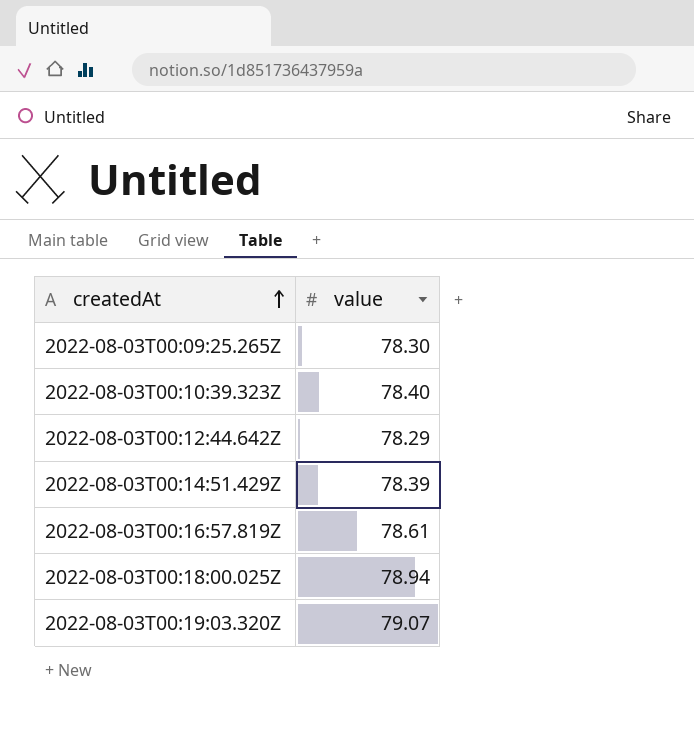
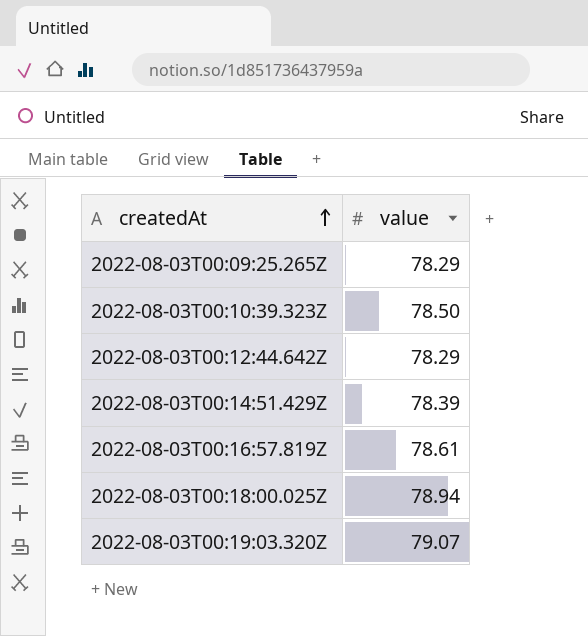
2022-08-03T00:09:25.265Z | value: 78.30 -> 78.29
2022-08-03T00:10:39.323Z | value: 78.40 -> 78.50

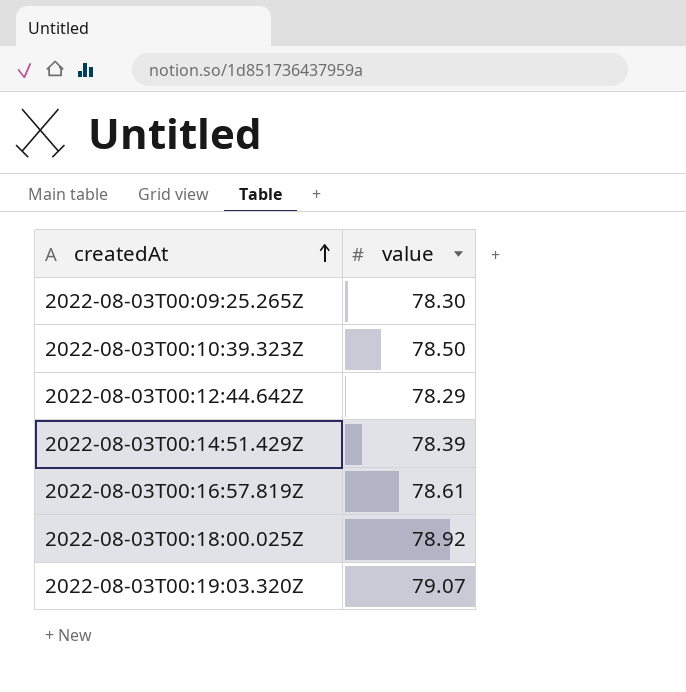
2022-08-03T00:09:25.265Z | value: 78.29 -> 78.30
2022-08-03T00:18:00.025Z | value: 78.94 -> 78.92

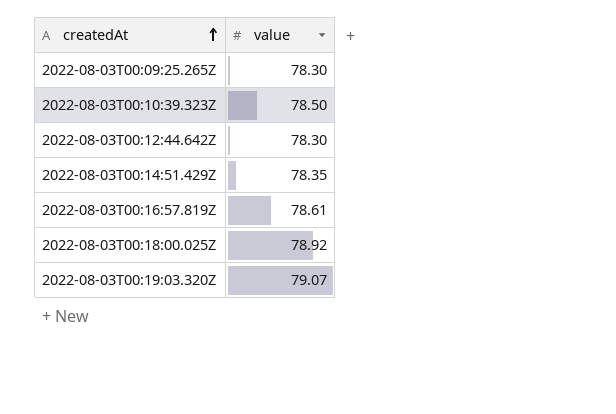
2022-08-03T00:12:44.642Z | value: 78.29 -> 78.30
2022-08-03T00:14:51.429Z | value: 78.39 -> 78.35

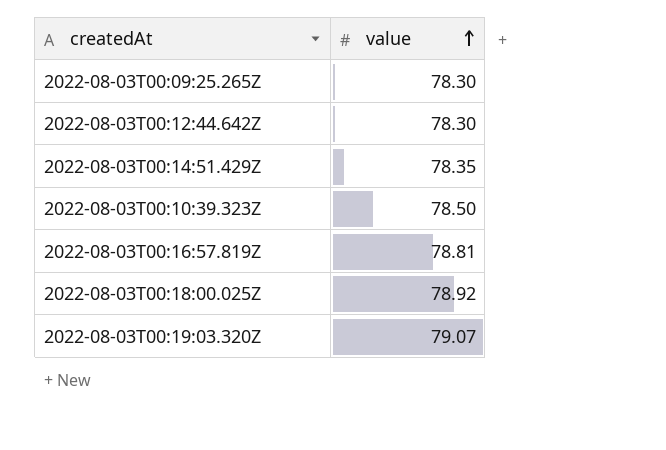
row order: createdAt ascending -> value ascending
2022-08-03T00:16:57.819Z | value: 78.61 -> 78.81

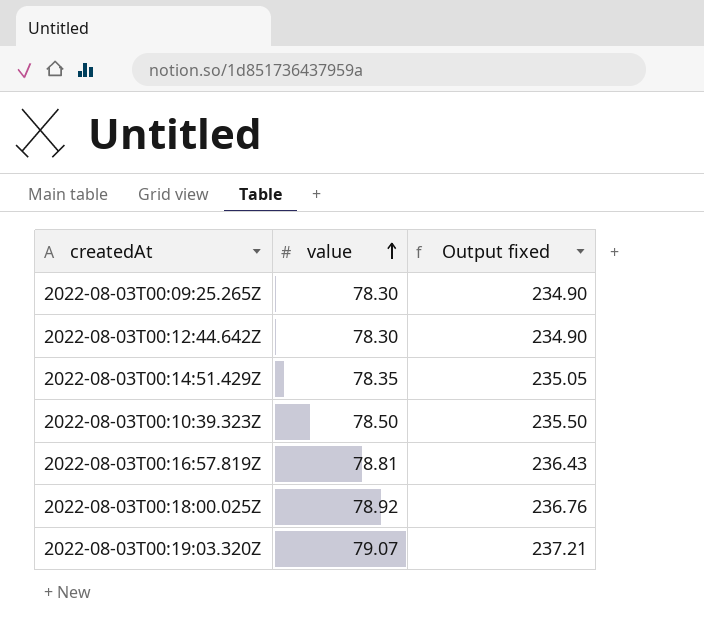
column Output fixed | formula: none -> [value] * 3

